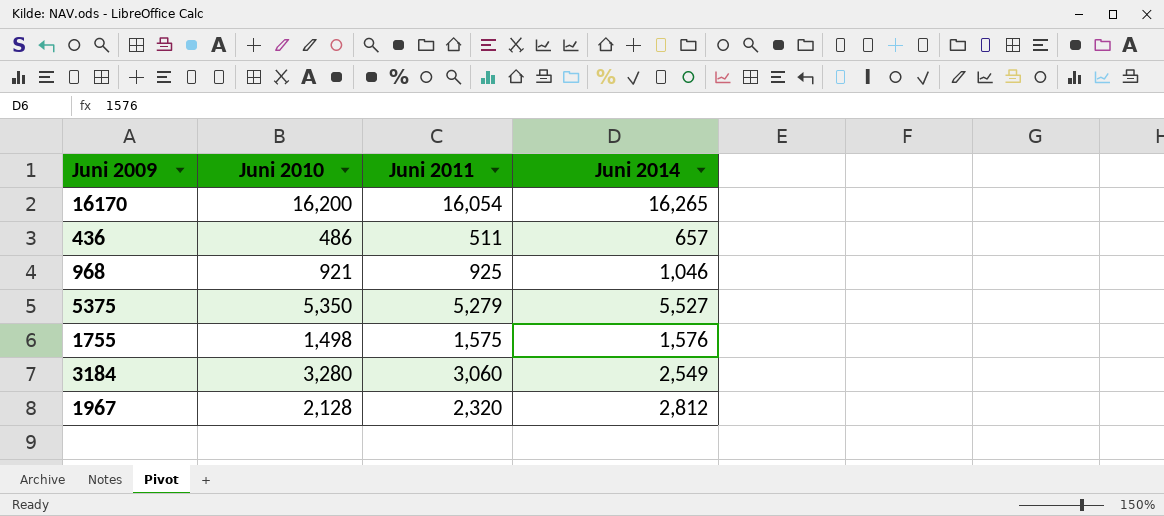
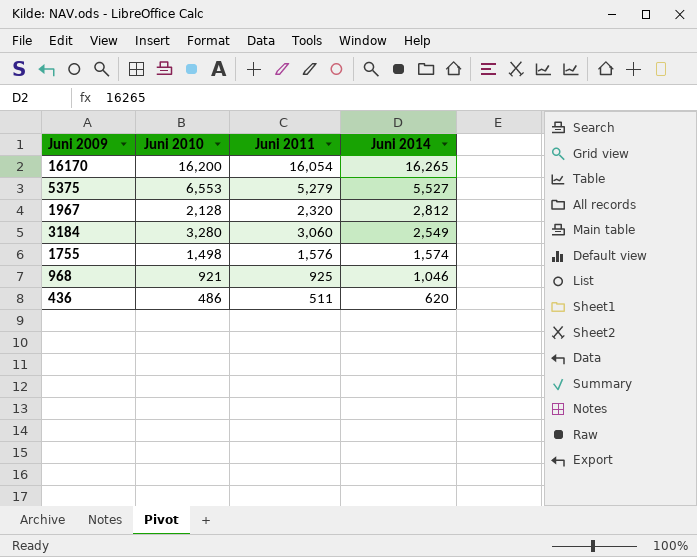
row order: none -> Juni 2014 descending
5375 | Juni 2010: 5,350 -> 6,553
1755 | Juni 2011: 1,575 -> 1,576
1755 | Juni 2014: 1,576 -> 1,574
436 | Juni 2014: 657 -> 620

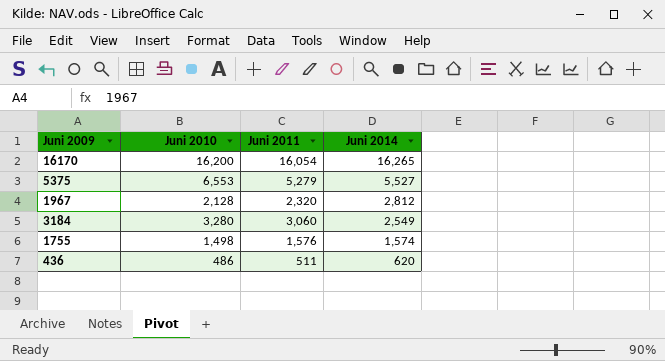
row 968: 921 | 925 | 1,046 -> none

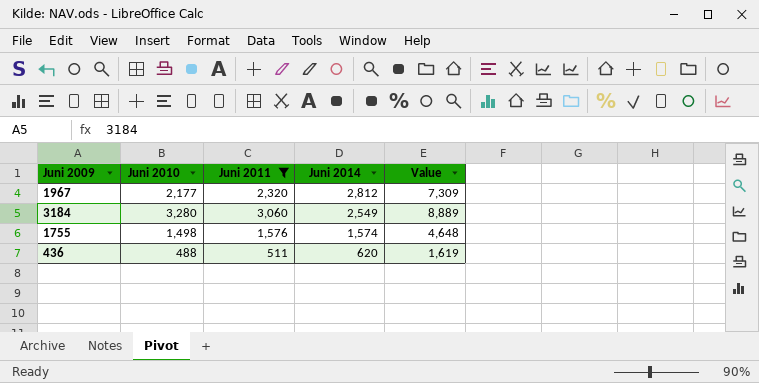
filter: none -> Juni 2011 <= 3,060
column Value | formula: none -> [Juni 2010] + [Juni 2011] + [Juni 2014]
1967 | Juni 2010: 2,128 -> 2,177
436 | Juni 2010: 486 -> 488

